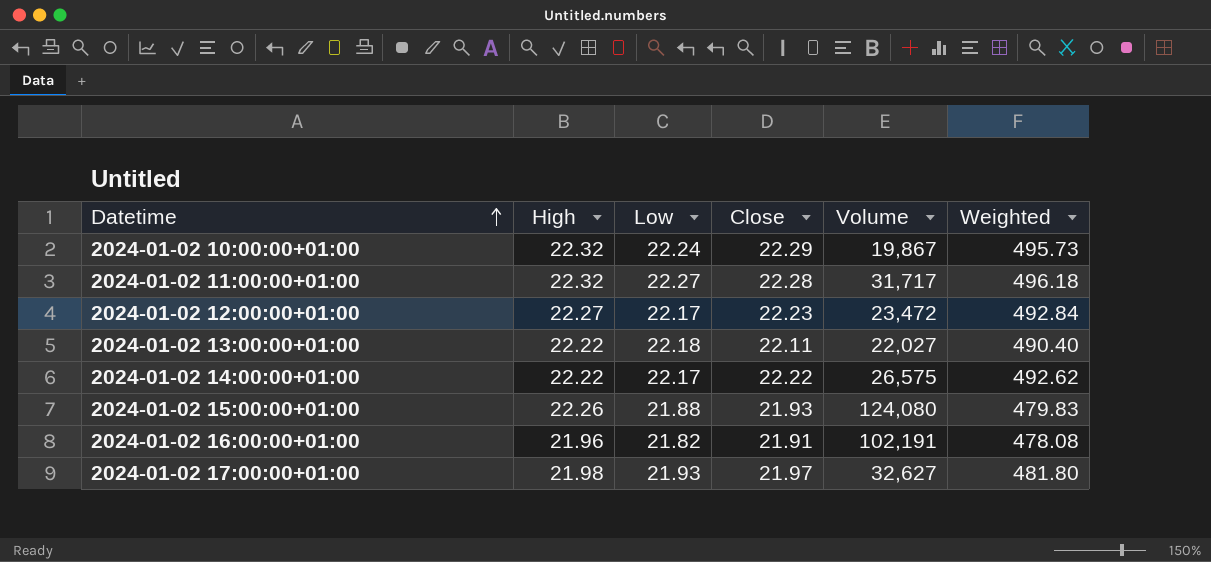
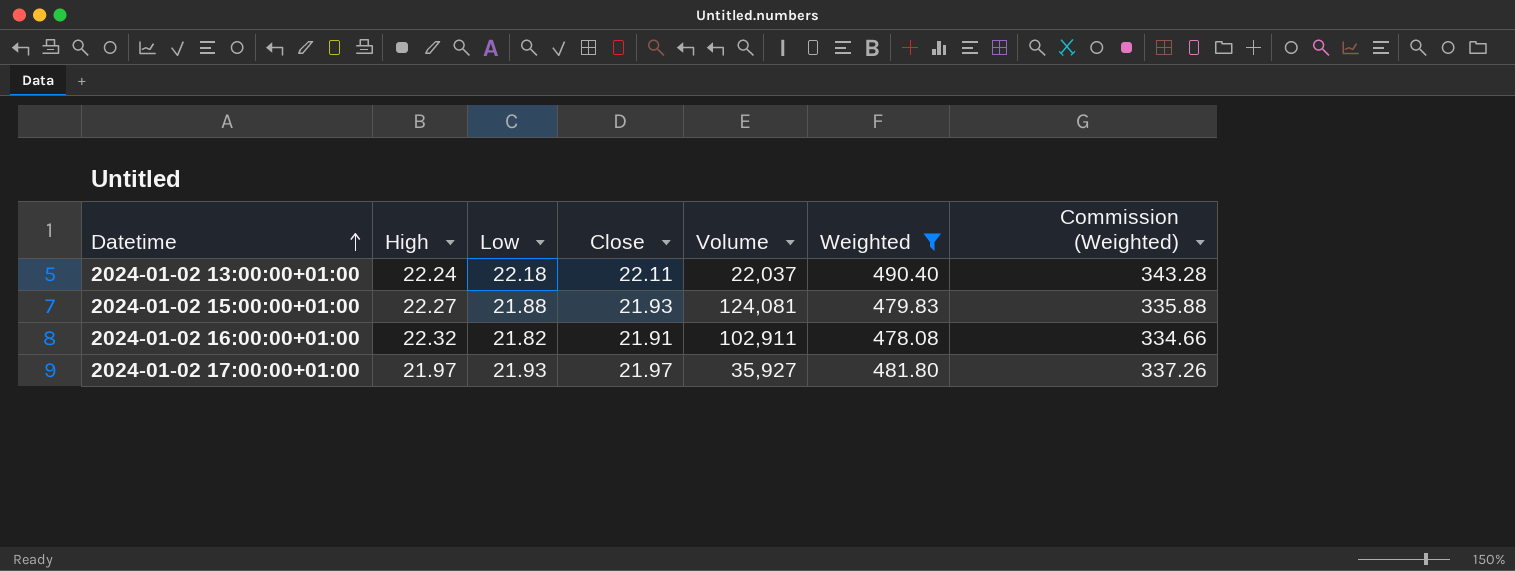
filter: none -> Weighted <= 490.40
column Commission (Weighted) | formula: none -> [Weighted] * 0.7
2024-01-02 13:00:00+01:00 | High: 22.22 -> 22.24
2024-01-02 13:00:00+01:00 | Volume: 22,027 -> 22,037
2024-01-02 15:00:00+01:00 | High: 22.26 -> 22.27
2024-01-02 15:00:00+01:00 | Volume: 124,080 -> 124,081
2024-01-02 16:00:00+01:00 | High: 21.96 -> 22.32
2024-01-02 16:00:00+01:00 | Volume: 102,191 -> 102,911
2024-01-02 17:00:00+01:00 | High: 21.98 -> 21.97
2024-01-02 17:00:00+01:00 | Volume: 32,627 -> 35,927

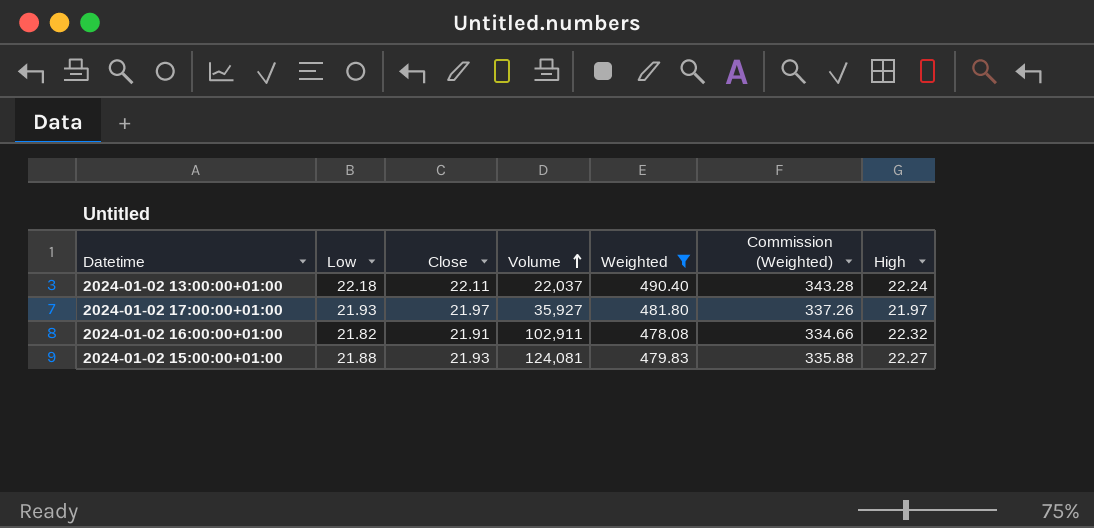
row order: Datetime ascending -> Volume ascending
column High | position: 2 -> 7

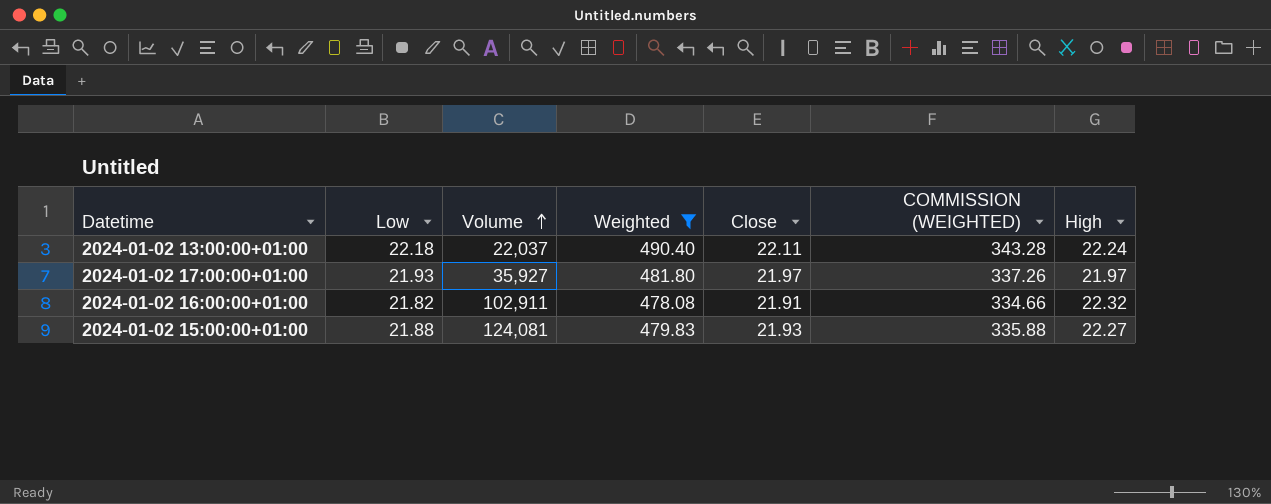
column Close | position: 3 -> 5
column name: Commission (Weighted) -> COMMISSION (WEIGHTED)

